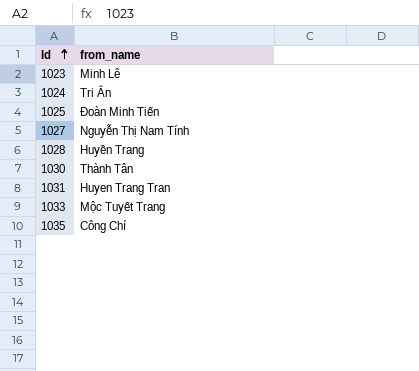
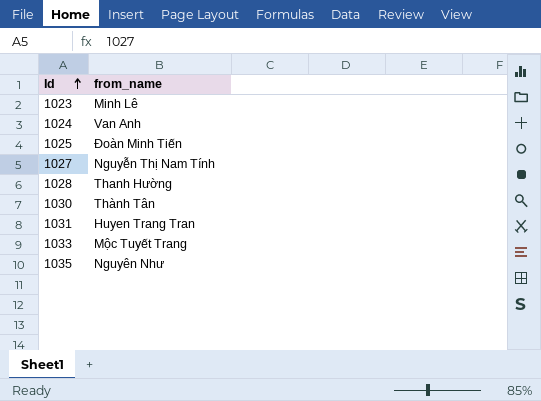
1024 | from_name: Tri Ân -> Van Anh
1028 | from_name: Huyền Trang -> Thanh Hường
1035 | from_name: Công Chí -> Nguyên Như

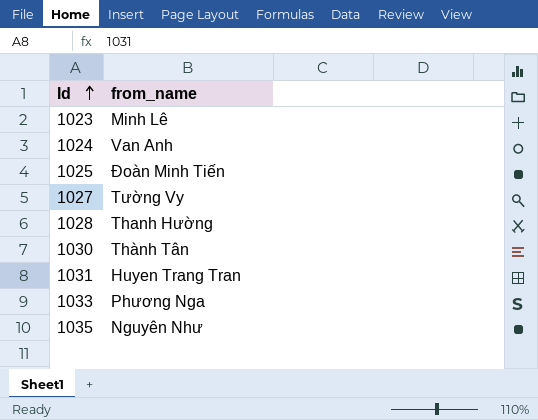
1027 | from_name: Nguyễn Thị Nam Tính -> Tường Vy
1033 | from_name: Mộc Tuyết Trang -> Phương Nga

